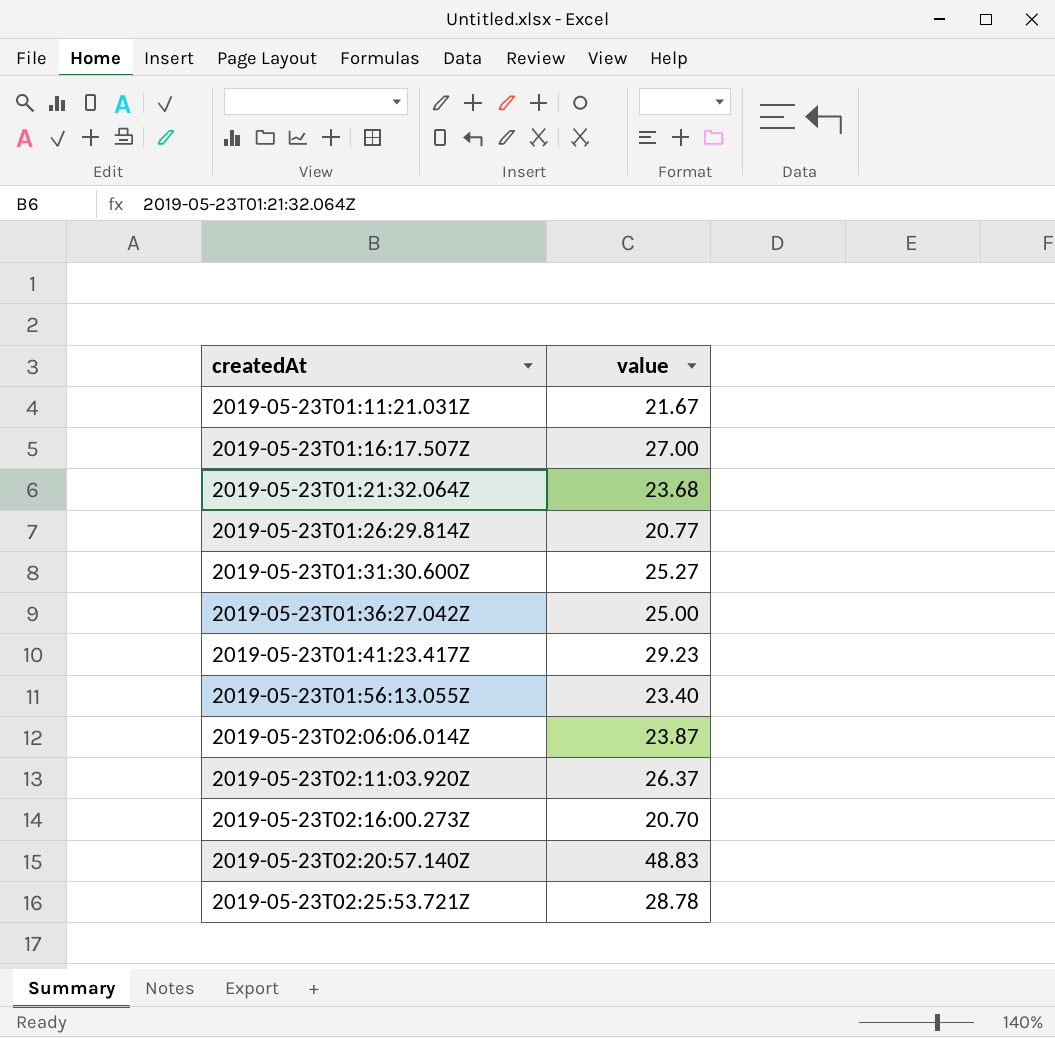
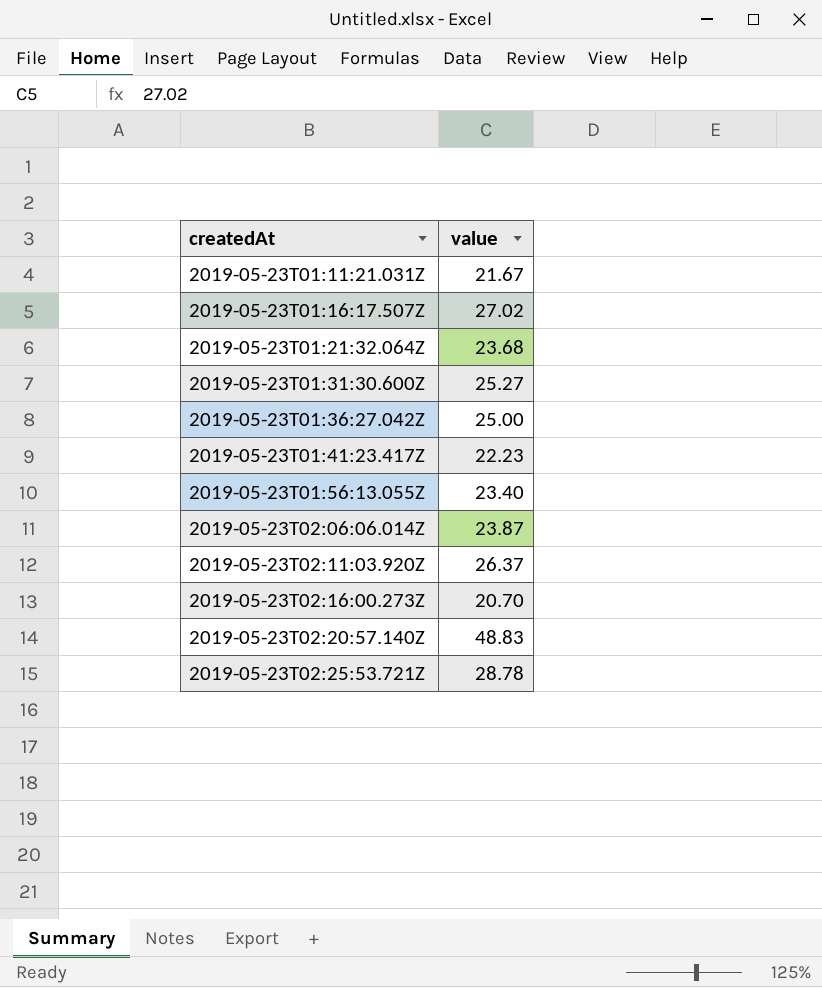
row 2019-05-23T01:26:29.814Z: 20.77 -> none
2019-05-23T01:16:17.507Z | value: 27.00 -> 27.02
2019-05-23T01:41:23.417Z | value: 29.23 -> 22.23

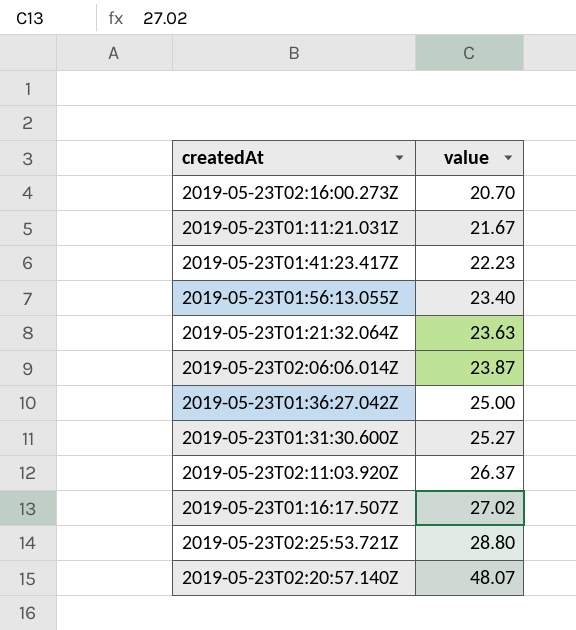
row order: createdAt ascending -> value ascending
2019-05-23T01:21:32.064Z | value: 23.68 -> 23.63
2019-05-23T02:25:53.721Z | value: 28.78 -> 28.80
2019-05-23T02:20:57.140Z | value: 48.83 -> 48.07

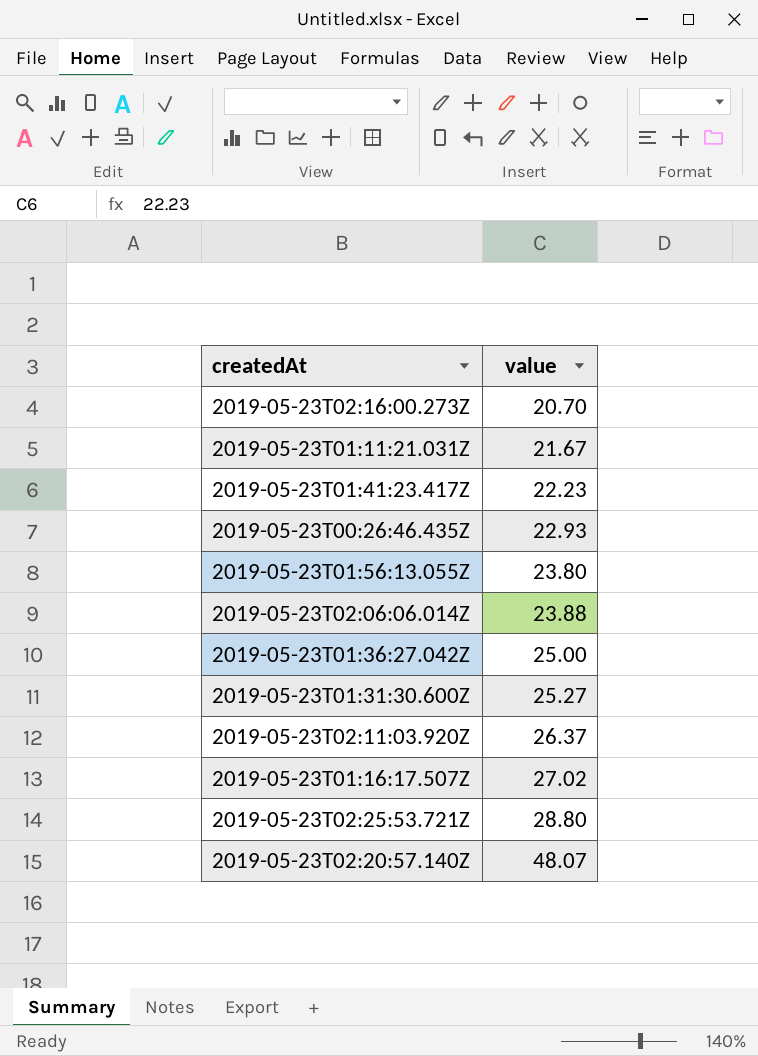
row 2019-05-23T01:21:32.064Z: 23.63 -> none
row 2019-05-23T00:26:46.435Z: none -> 22.93
2019-05-23T01:56:13.055Z | value: 23.40 -> 23.80
2019-05-23T02:06:06.014Z | value: 23.87 -> 23.88

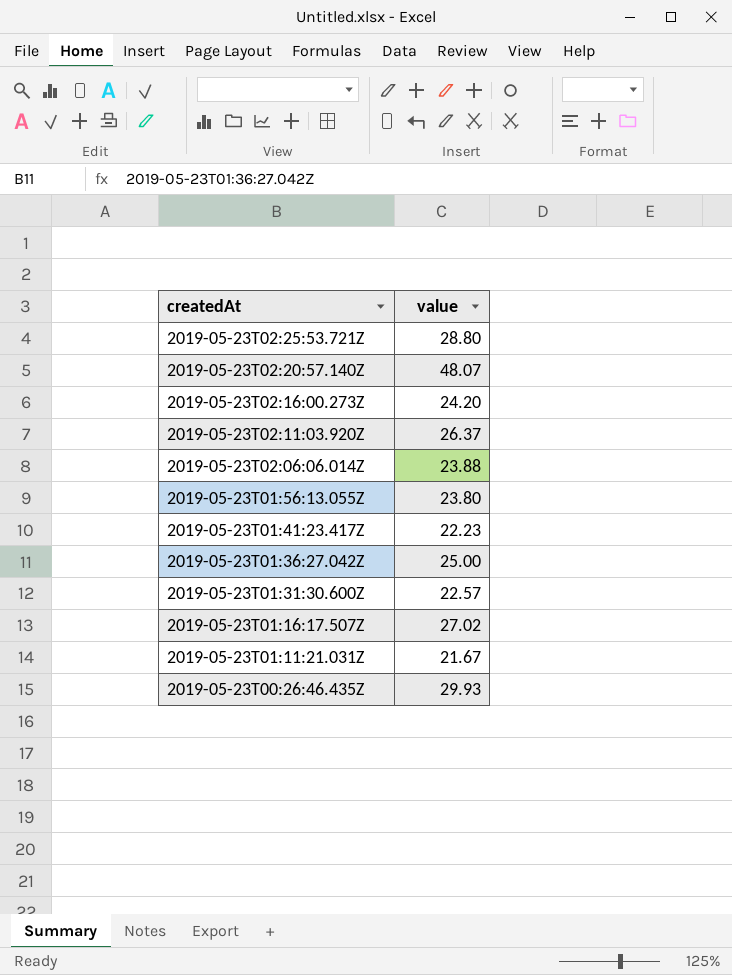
row order: value ascending -> createdAt descending
2019-05-23T02:16:00.273Z | value: 20.70 -> 24.20
2019-05-23T01:31:30.600Z | value: 25.27 -> 22.57
2019-05-23T00:26:46.435Z | value: 22.93 -> 29.93

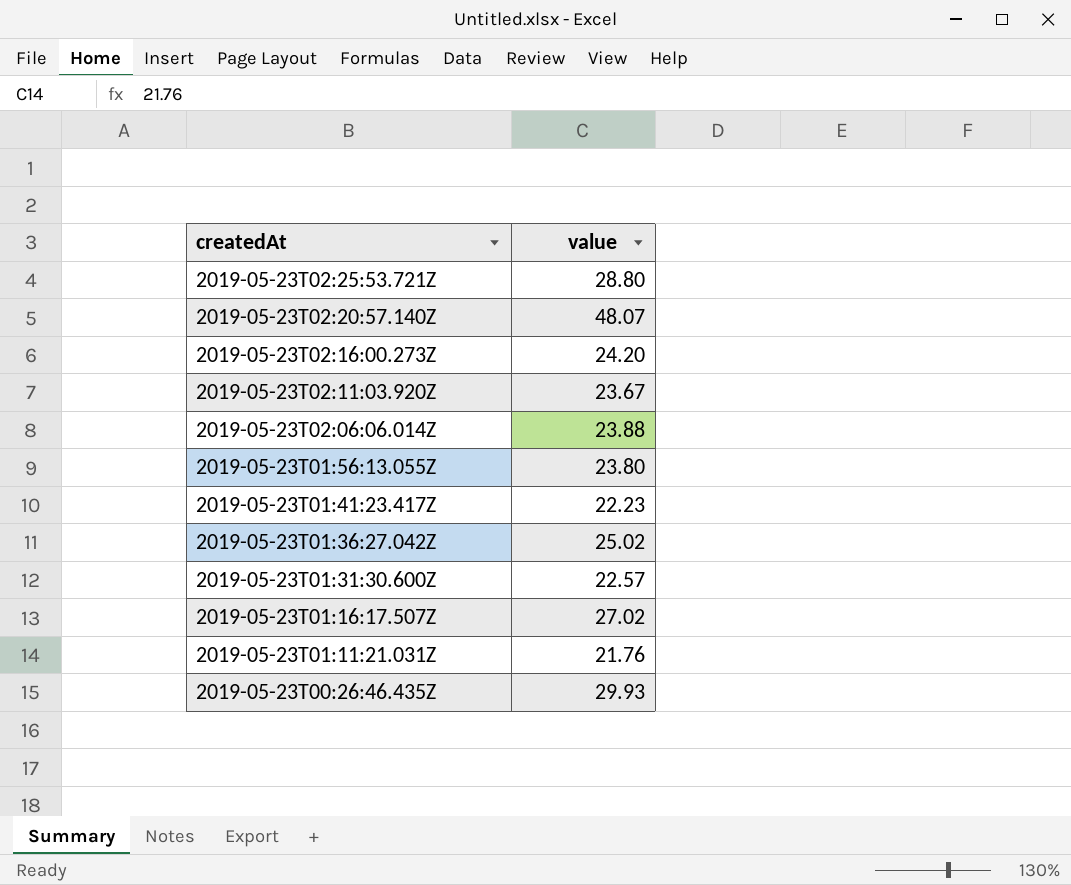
2019-05-23T02:11:03.920Z | value: 26.37 -> 23.67
2019-05-23T01:36:27.042Z | value: 25.00 -> 25.02
2019-05-23T01:11:21.031Z | value: 21.67 -> 21.76

